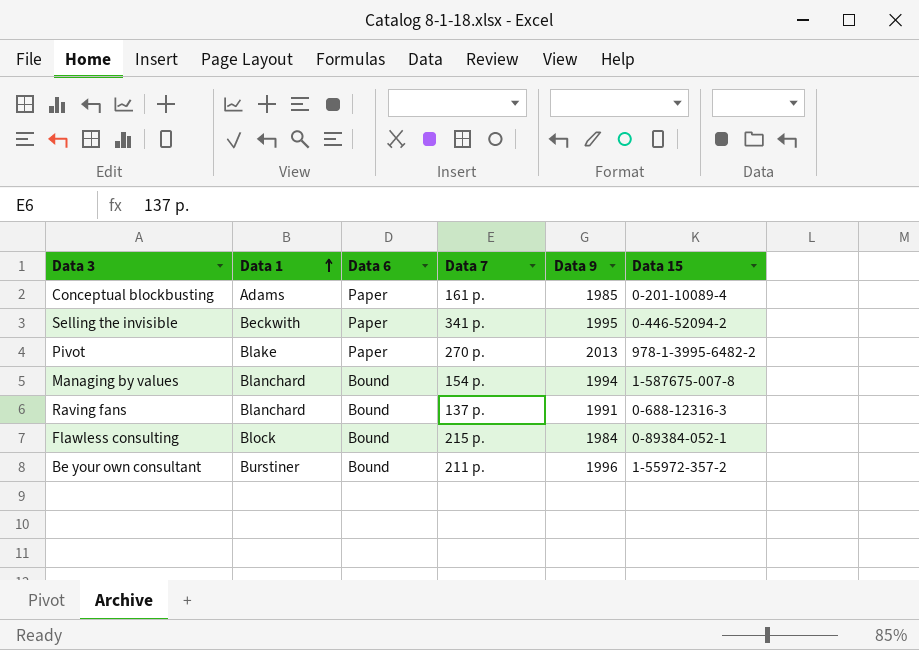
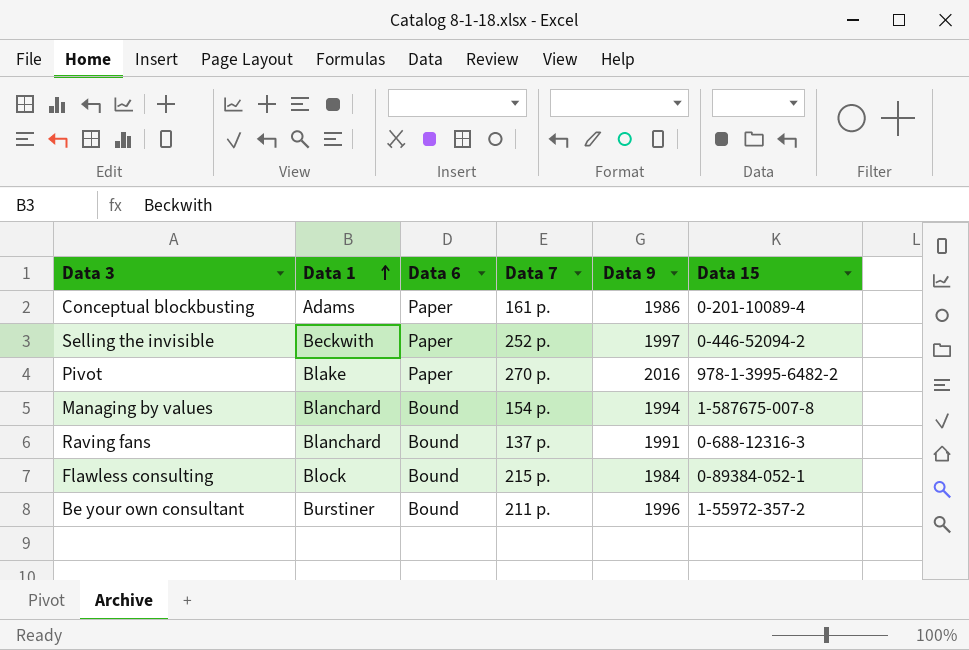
Conceptual blockbusting | Data 9: 1985 -> 1986
Selling the invisible | Data 7: 341 p. -> 252 p.
Selling the invisible | Data 9: 1995 -> 1997
Pivot | Data 9: 2013 -> 2016

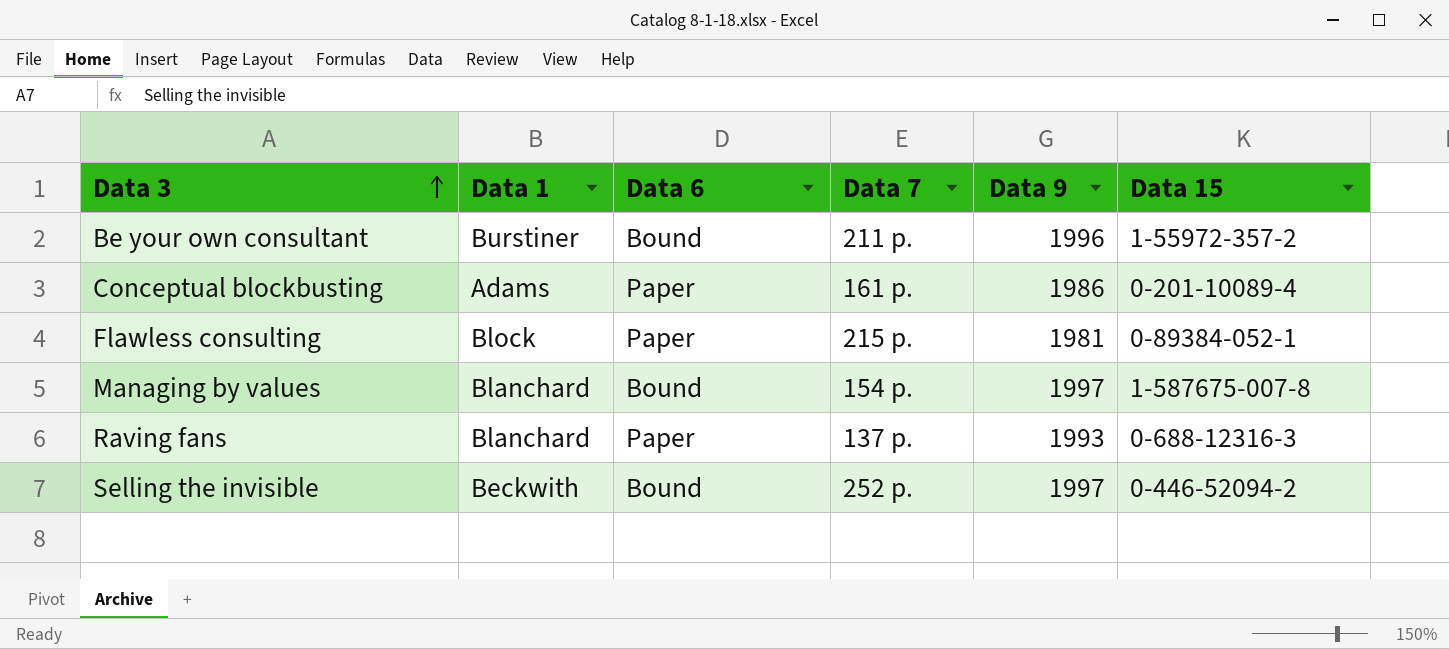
row order: Data 1 ascending -> Data 3 ascending
row Pivot: Blake | Paper | 270 p. | 2016 | 978-1-3995-6482-2 -> none
Flawless consulting | Data 6: Bound -> Paper
Flawless consulting | Data 9: 1984 -> 1981
Managing by values | Data 9: 1994 -> 1997
Raving fans | Data 6: Bound -> Paper
Raving fans | Data 9: 1991 -> 1993
Selling the invisible | Data 6: Paper -> Bound

